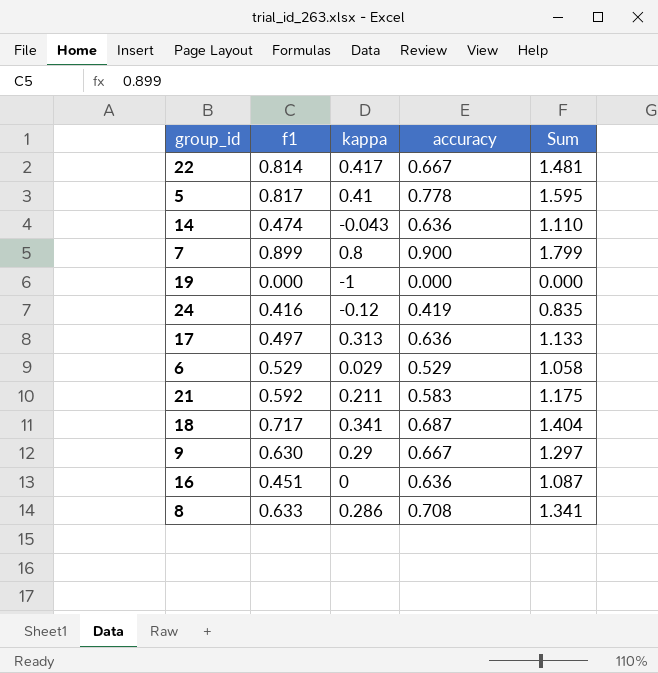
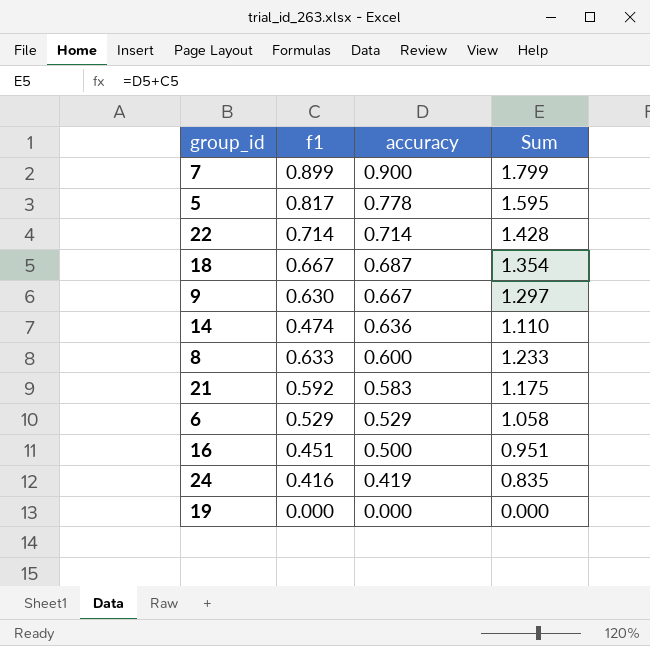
row order: none -> accuracy descending
column kappa | position: 3 -> none
row 17: 0.497 | 0.313 | 0.636 | 1.133 -> none
22 | f1: 0.814 -> 0.714
22 | accuracy: 0.667 -> 0.714
22 | Sum: 1.481 -> 1.428
18 | f1: 0.717 -> 0.667
18 | Sum: 1.404 -> 1.354
8 | accuracy: 0.708 -> 0.600
8 | Sum: 1.341 -> 1.233
16 | accuracy: 0.636 -> 0.500
16 | Sum: 1.087 -> 0.951

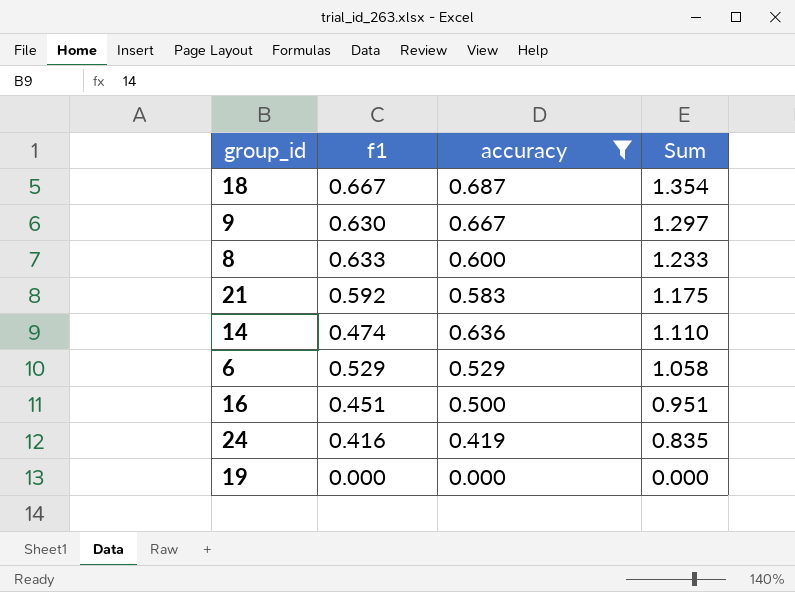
filter: none -> accuracy <= 0.687
row order: accuracy descending -> Sum descending

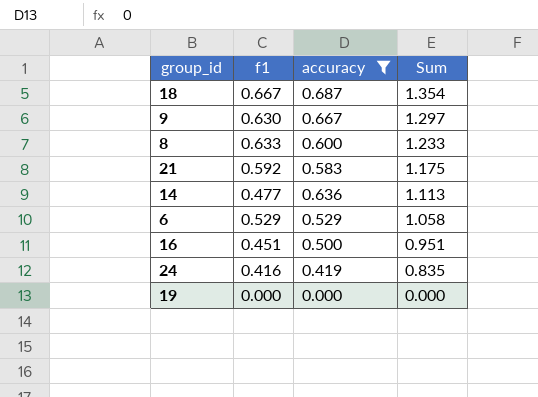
14 | f1: 0.474 -> 0.477
14 | Sum: 1.110 -> 1.113

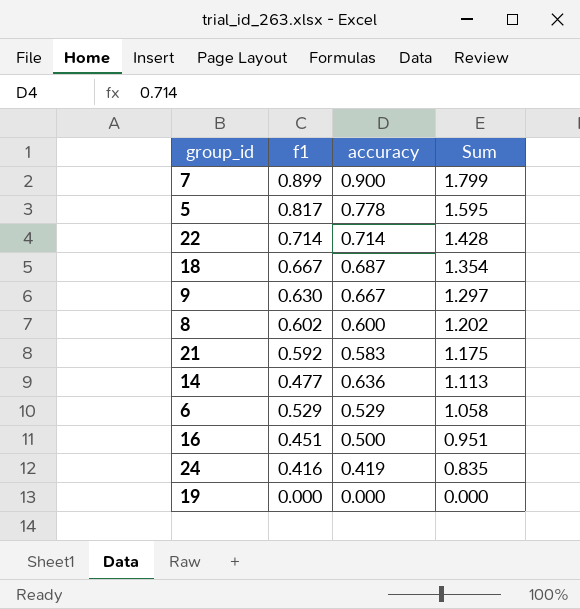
filter: accuracy <= 0.687 -> none
8 | f1: 0.633 -> 0.602
8 | Sum: 1.233 -> 1.202

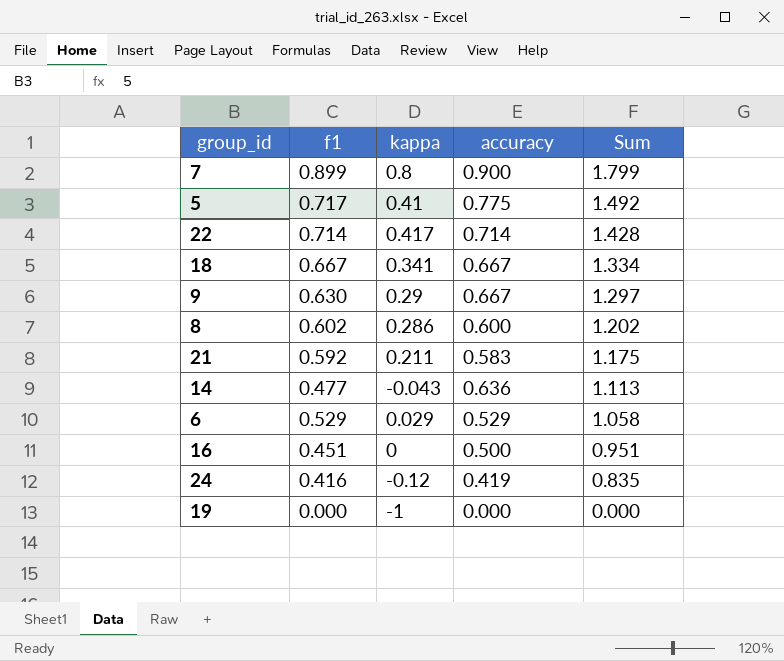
column kappa | position: none -> 3
5 | f1: 0.817 -> 0.717
5 | accuracy: 0.778 -> 0.775
5 | Sum: 1.595 -> 1.492
18 | accuracy: 0.687 -> 0.667
18 | Sum: 1.354 -> 1.334

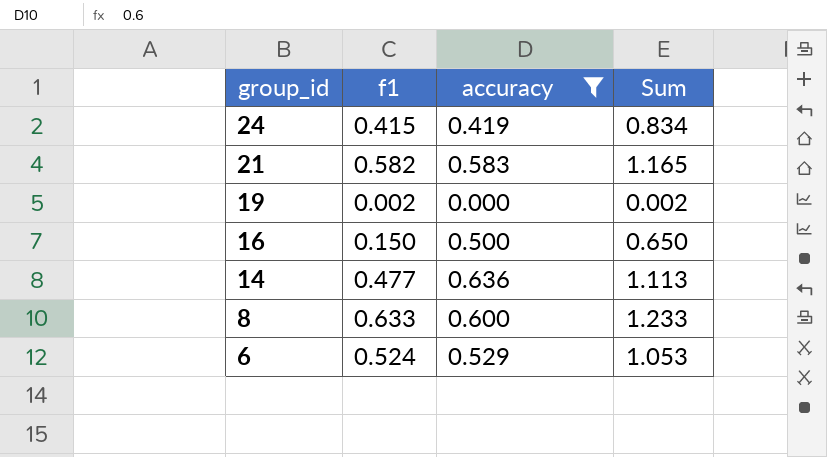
filter: none -> accuracy <= 0.636
row order: Sum descending -> group_id descending
column kappa | position: 3 -> none
24 | f1: 0.416 -> 0.415
24 | Sum: 0.835 -> 0.834
21 | f1: 0.592 -> 0.582
21 | Sum: 1.175 -> 1.165
19 | f1: 0.000 -> 0.002
19 | Sum: 0.000 -> 0.002
16 | f1: 0.451 -> 0.150
16 | Sum: 0.951 -> 0.650
8 | f1: 0.602 -> 0.633
8 | Sum: 1.202 -> 1.233
6 | f1: 0.529 -> 0.524
6 | Sum: 1.058 -> 1.053

